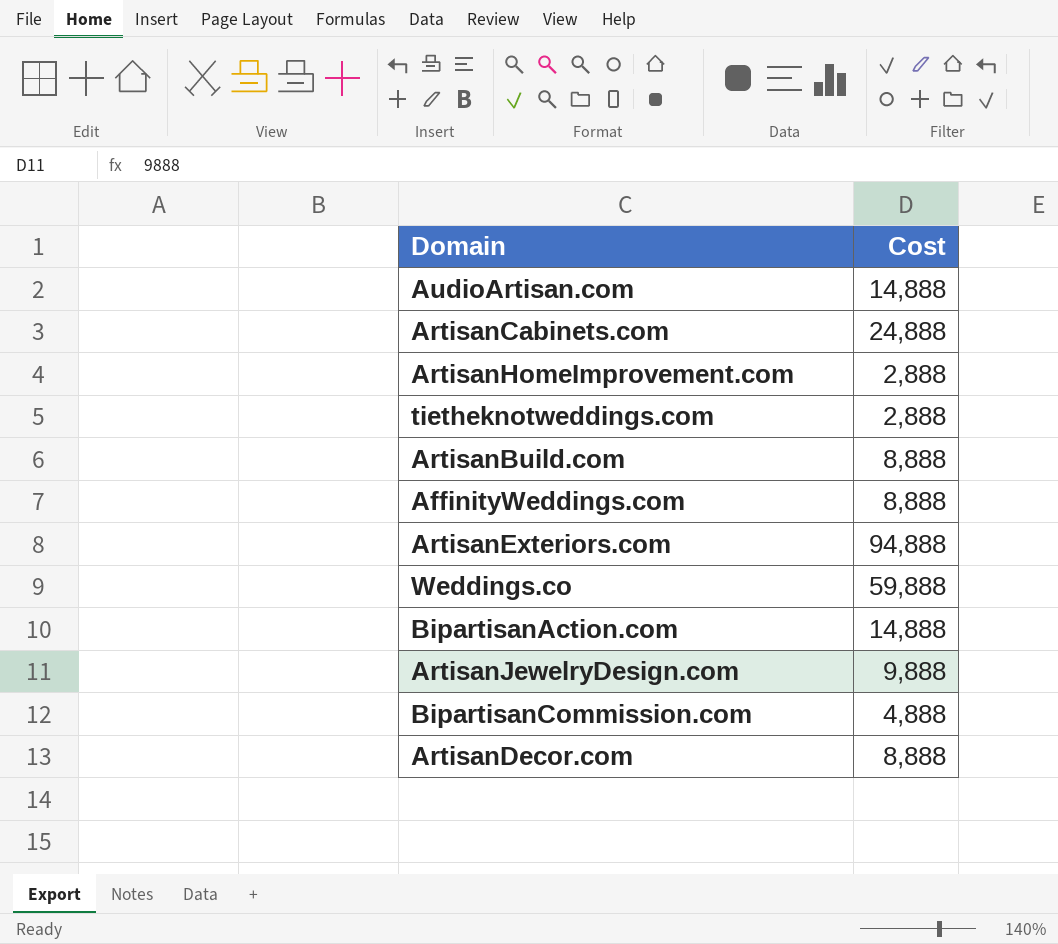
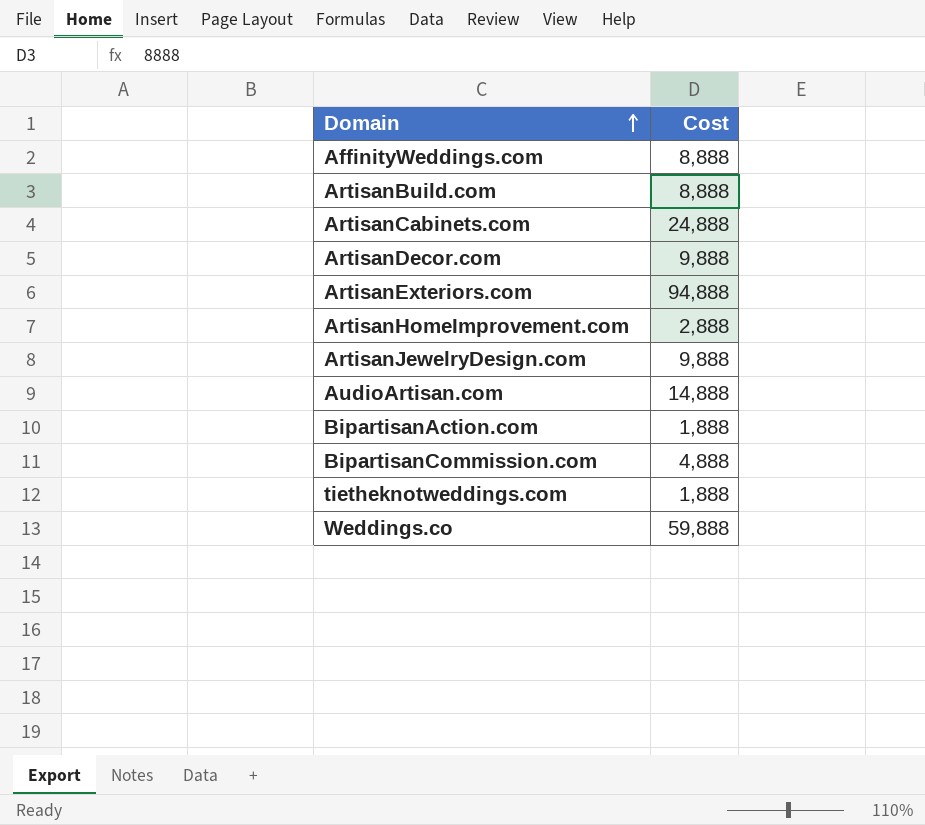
row order: none -> Domain ascending
ArtisanDecor.com | Cost: 8,888 -> 9,888
BipartisanAction.com | Cost: 14,888 -> 1,888
tietheknotweddings.com | Cost: 2,888 -> 1,888

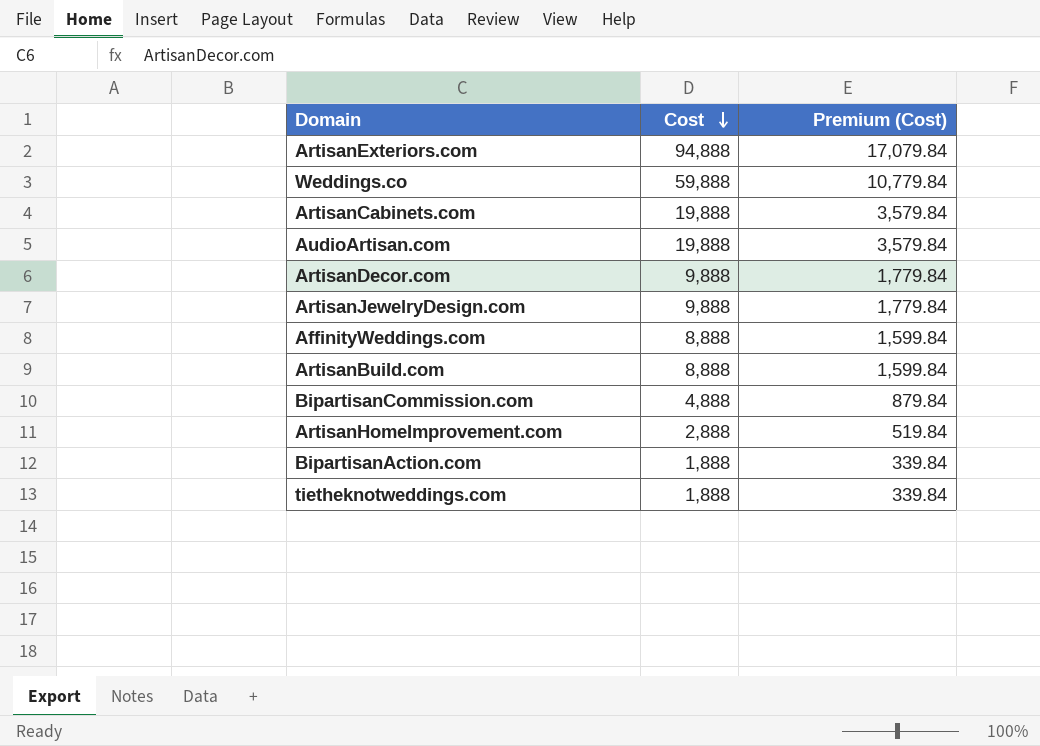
row order: Domain ascending -> Cost descending
column Premium (Cost) | formula: none -> [Cost] * 0.18
ArtisanCabinets.com | Cost: 24,888 -> 19,888
AudioArtisan.com | Cost: 14,888 -> 19,888

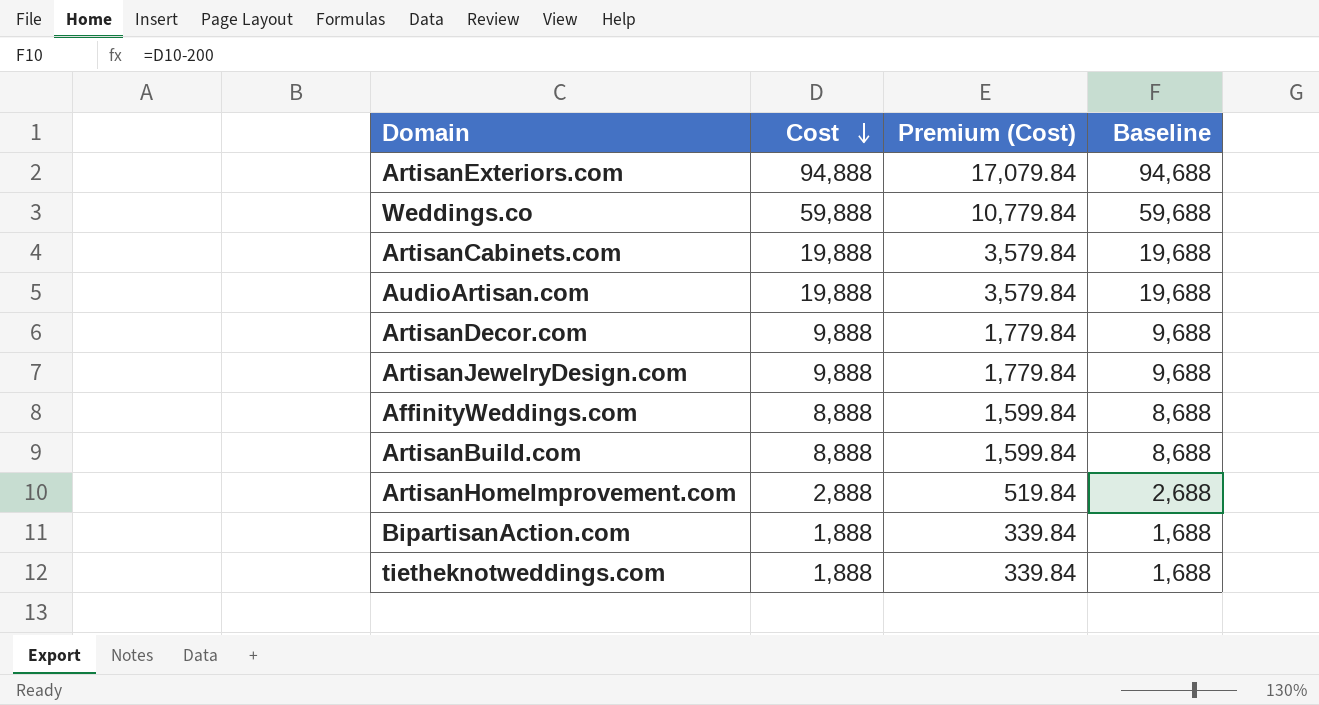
column Baseline | formula: none -> [Cost] - 200
row BipartisanCommission.com: 4,888 | 879.84 -> none

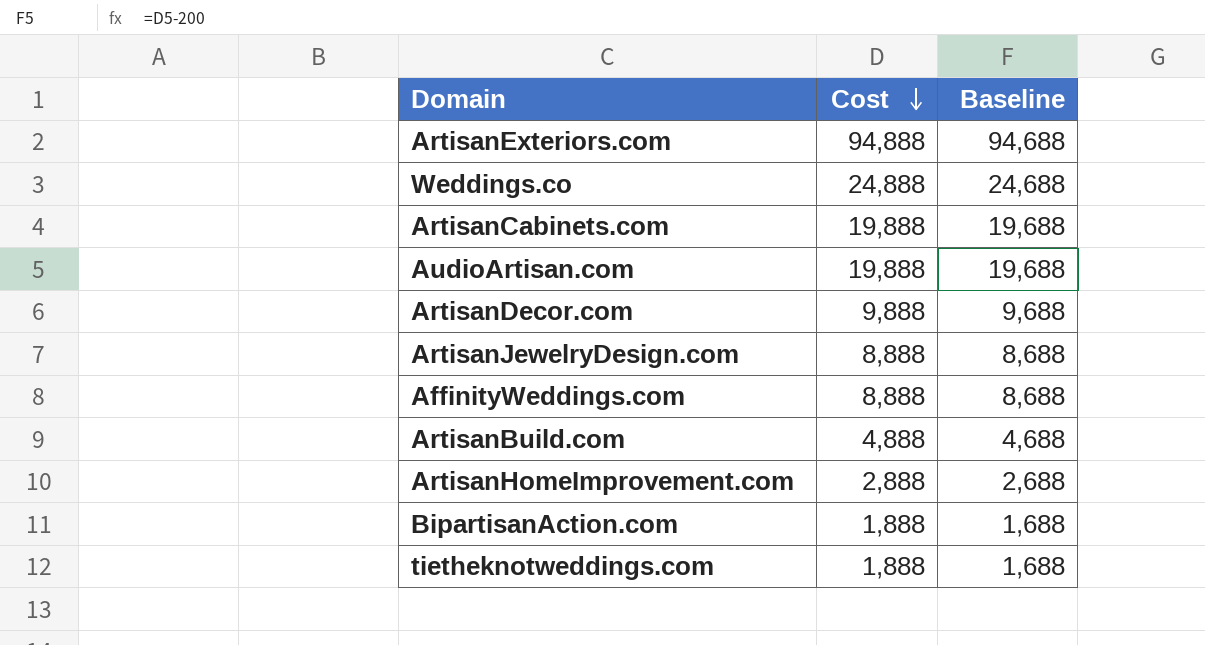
column Premium (Cost) | formula: [Cost] * 0.18 -> none
Weddings.co | Cost: 59,888 -> 24,888
Weddings.co | Baseline: 59,688 -> 24,688
ArtisanJewelryDesign.com | Cost: 9,888 -> 8,888
ArtisanJewelryDesign.com | Baseline: 9,688 -> 8,688
ArtisanBuild.com | Cost: 8,888 -> 4,888
ArtisanBuild.com | Baseline: 8,688 -> 4,688

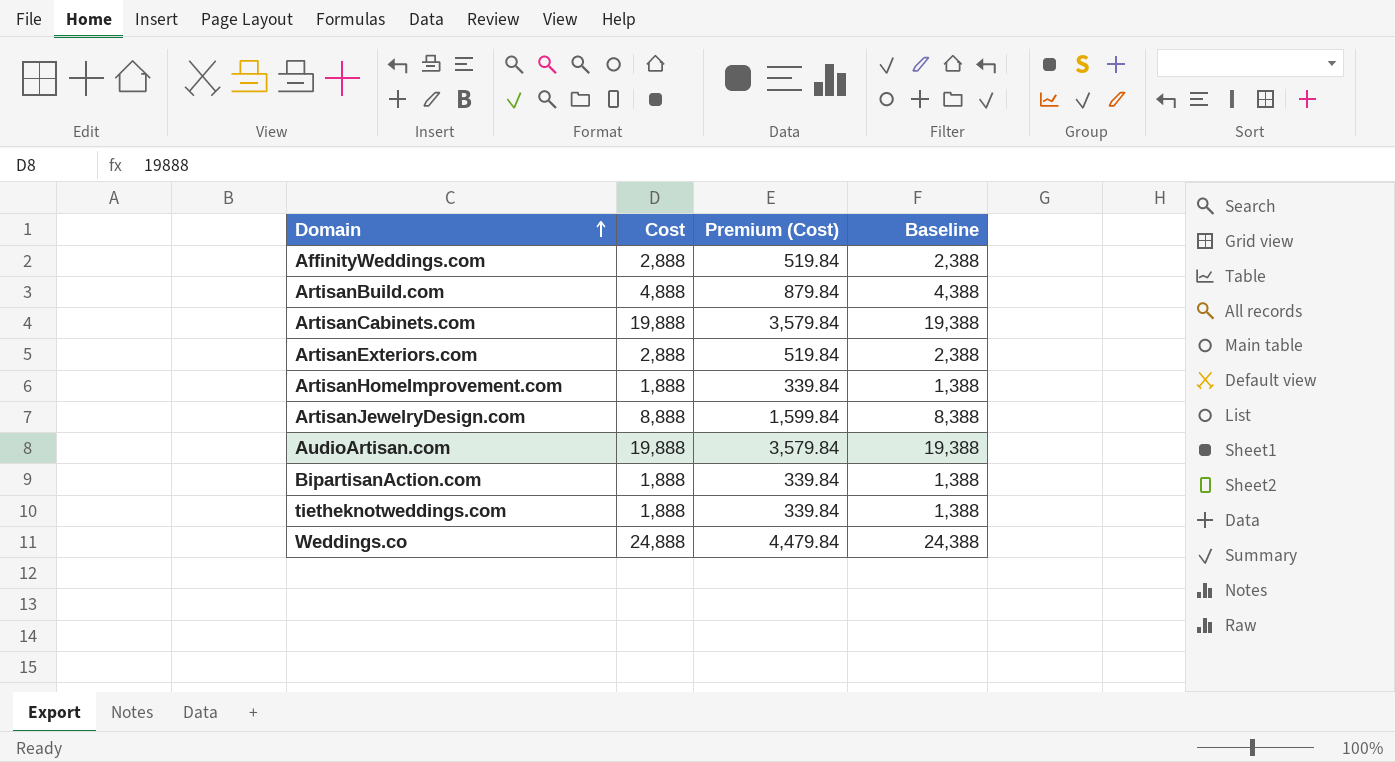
row order: Cost descending -> Domain ascending
column Premium (Cost) | formula: none -> [Cost] * 0.18
column Baseline | formula: [Cost] - 200 -> [Cost] - 500
row ArtisanDecor.com: 9,888 | 9,688 -> none
AffinityWeddings.com | Cost: 8,888 -> 2,888
ArtisanExteriors.com | Cost: 94,888 -> 2,888
ArtisanHomeImprovement.com | Cost: 2,888 -> 1,888

